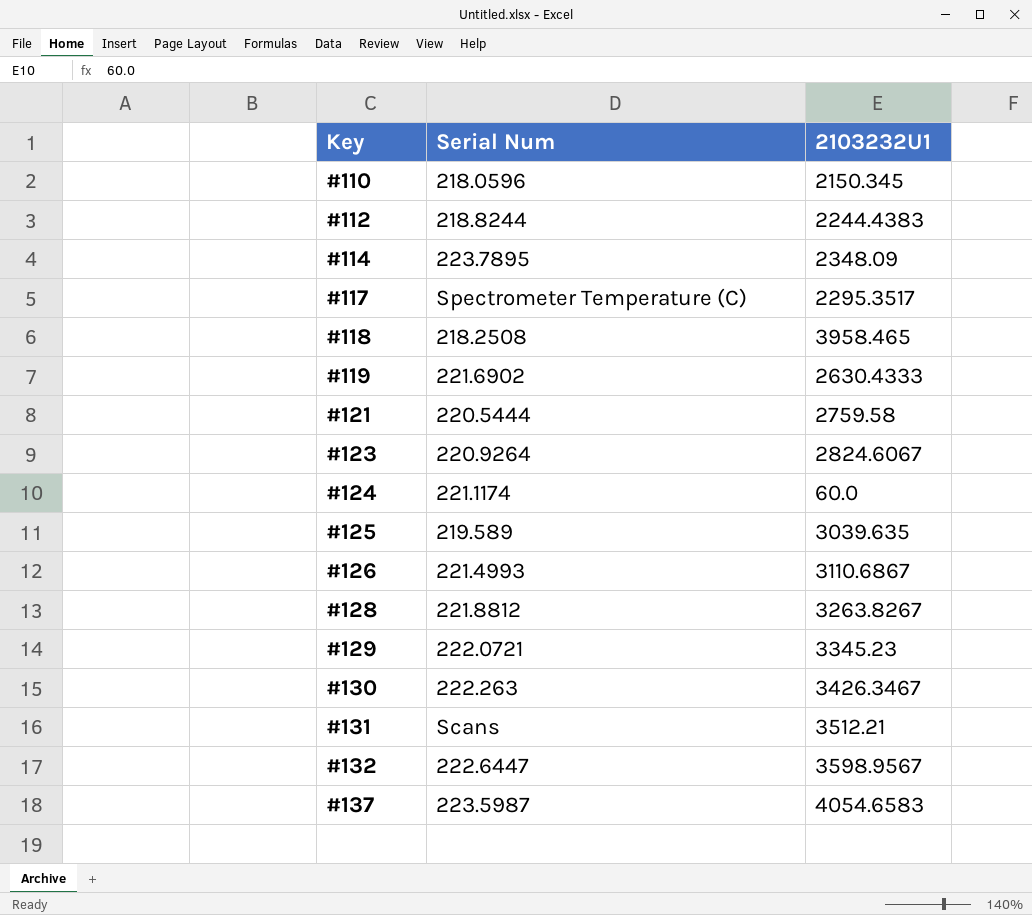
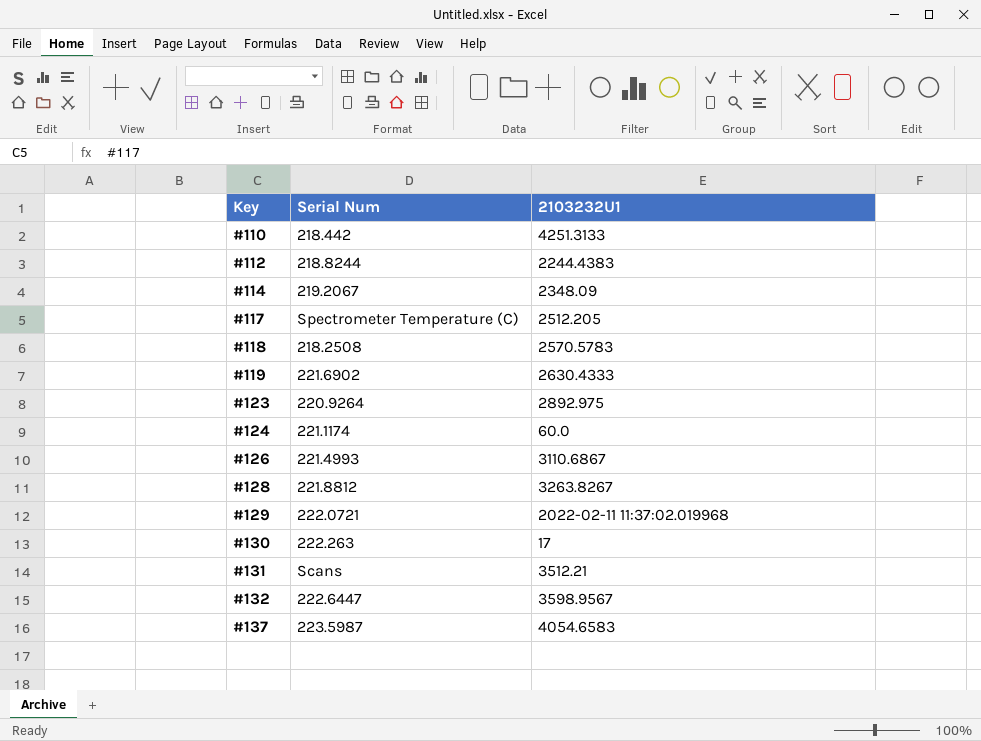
row #121: 220.5444 | 2759.58 -> none
row #125: 219.589 | 3039.635 -> none
#110 | Serial Num: 218.0596 -> 218.442
#110 | 2103232U1: 2150.345 -> 4251.3133
#114 | Serial Num: 223.7895 -> 219.2067
#117 | 2103232U1: 2295.3517 -> 2512.205
#118 | 2103232U1: 3958.465 -> 2570.5783
#123 | 2103232U1: 2824.6067 -> 2892.975
#129 | 2103232U1: 3345.23 -> 2022-02-11 11:37:02.019968
#130 | 2103232U1: 3426.3467 -> 17

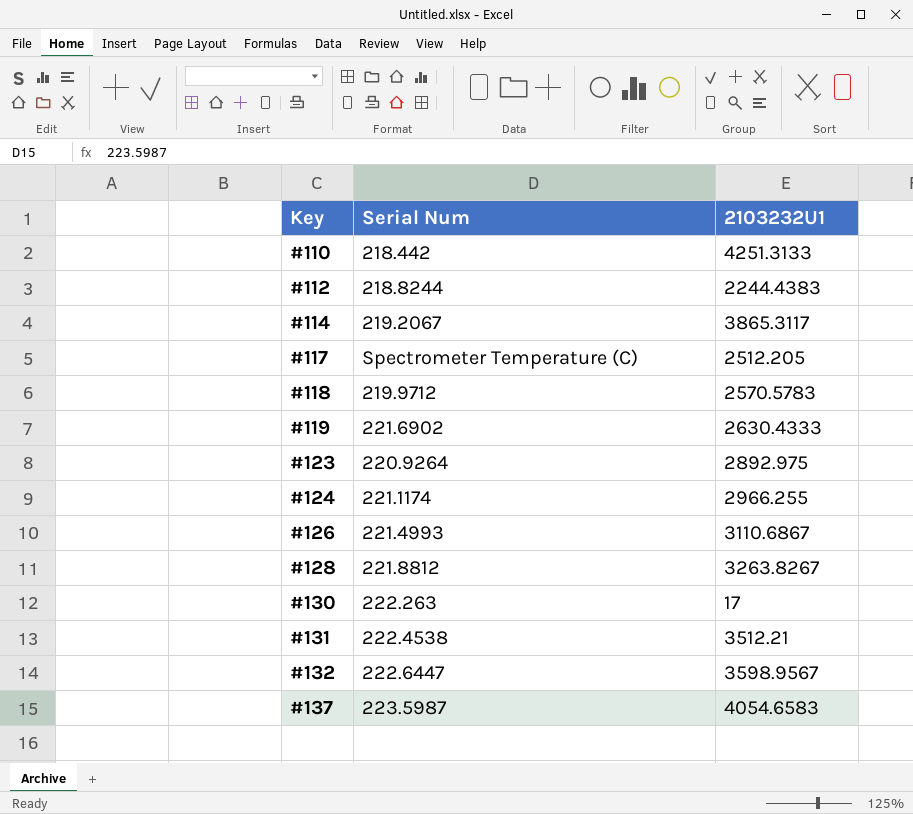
row #129: 222.0721 | 2022-02-11 11:37:02.019968 -> none
#114 | 2103232U1: 2348.09 -> 3865.3117
#118 | Serial Num: 218.2508 -> 219.9712
#124 | 2103232U1: 60.0 -> 2966.255
#131 | Serial Num: Scans -> 222.4538

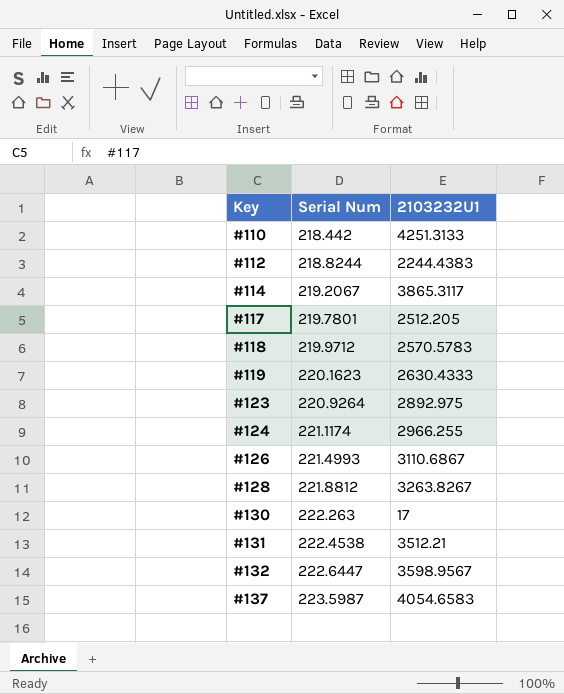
#117 | Serial Num: Spectrometer Temperature (C) -> 219.7801
#119 | Serial Num: 221.6902 -> 220.1623

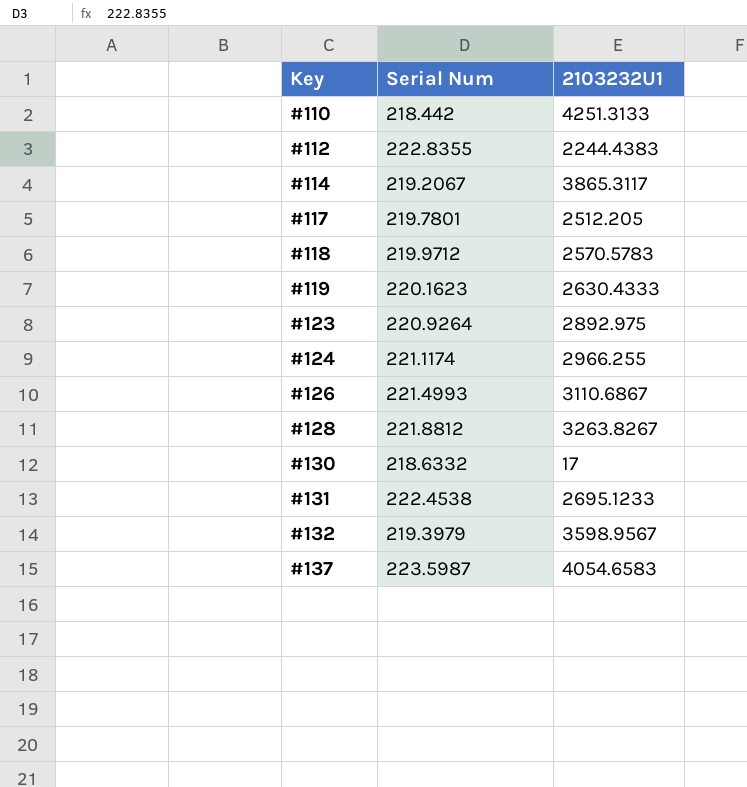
#112 | Serial Num: 218.8244 -> 222.8355
#130 | Serial Num: 222.263 -> 218.6332
#131 | 2103232U1: 3512.21 -> 2695.1233
#132 | Serial Num: 222.6447 -> 219.3979

